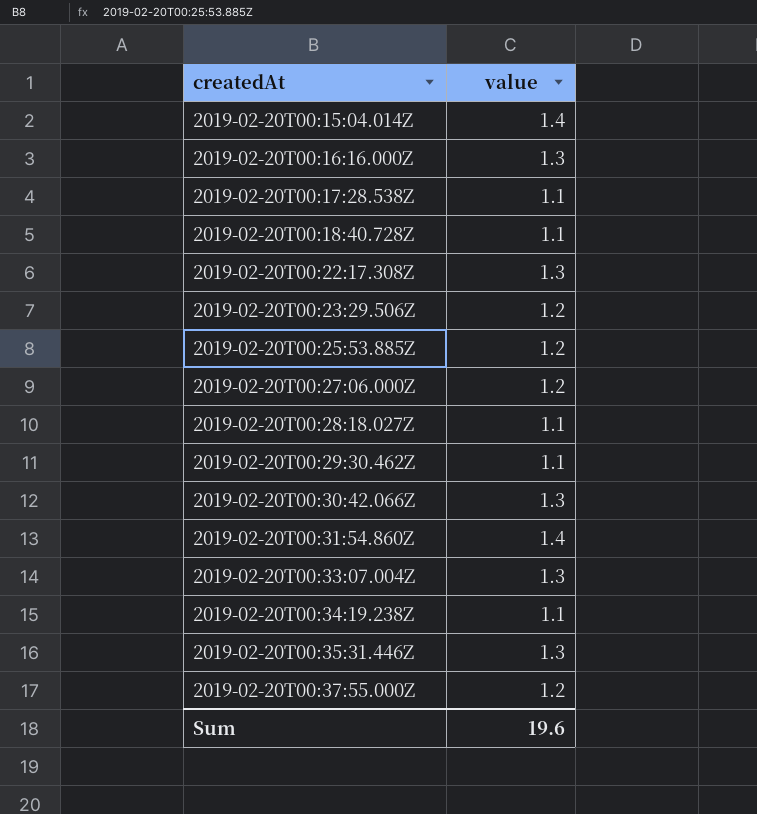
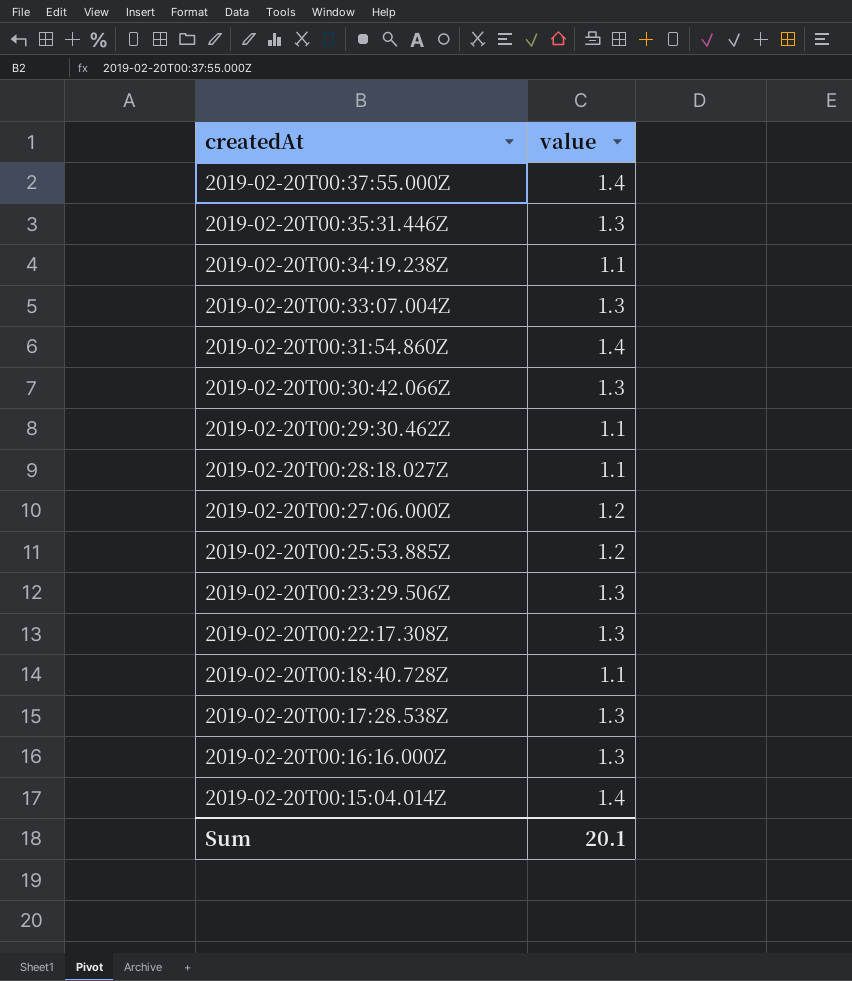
row order: createdAt ascending -> createdAt descending
2019-02-20T00:37:55.000Z | value: 1.2 -> 1.4
2019-02-20T00:23:29.506Z | value: 1.2 -> 1.3
2019-02-20T00:17:28.538Z | value: 1.1 -> 1.3
Sum | value: 19.6 -> 20.1

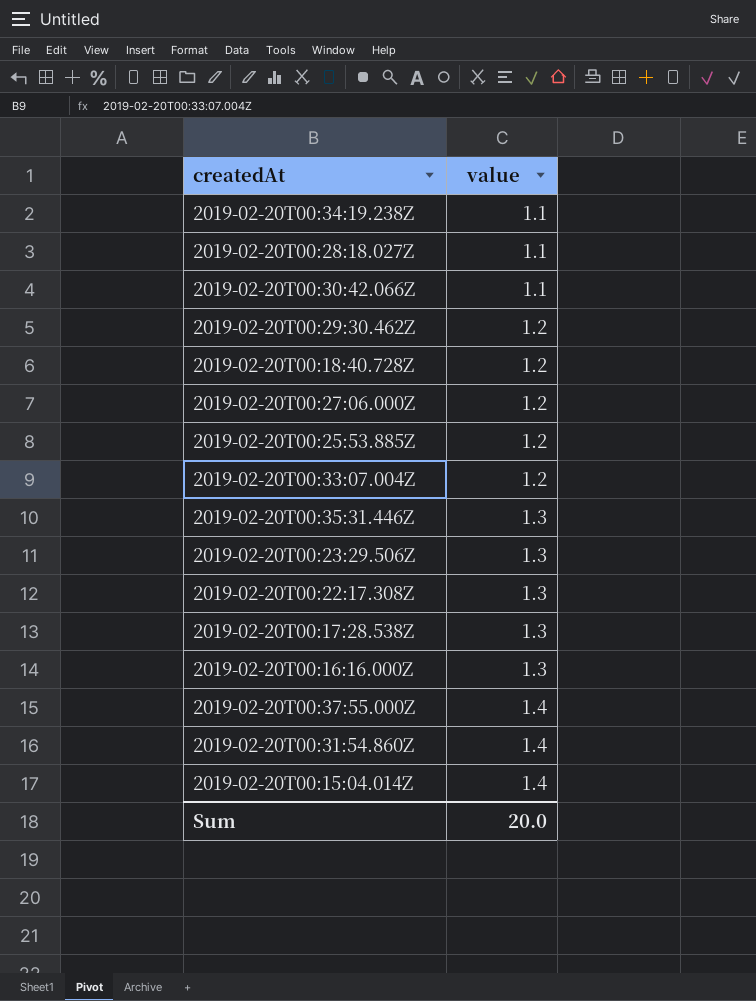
row order: createdAt descending -> value ascending
2019-02-20T00:30:42.066Z | value: 1.3 -> 1.1
2019-02-20T00:29:30.462Z | value: 1.1 -> 1.2
2019-02-20T00:18:40.728Z | value: 1.1 -> 1.2
2019-02-20T00:33:07.004Z | value: 1.3 -> 1.2
Sum | value: 20.1 -> 20.0

